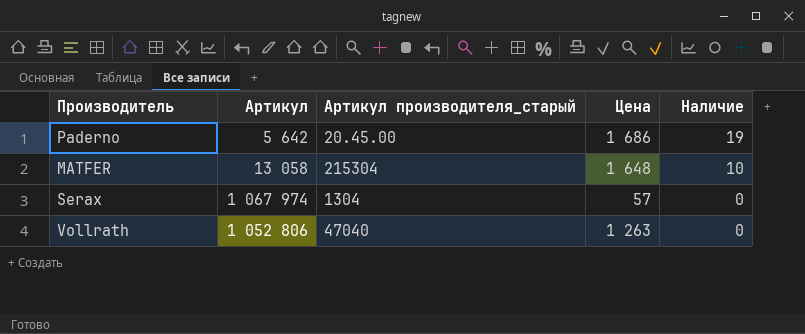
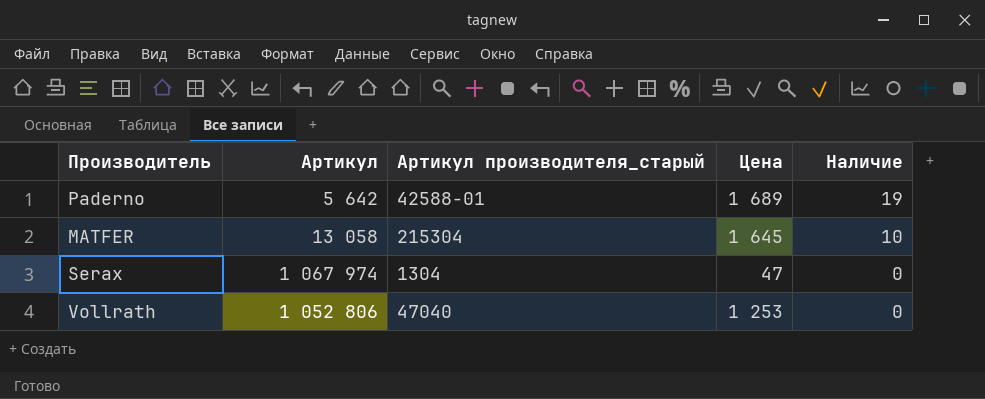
Paderno | Артикул производителя_старый: 20.45.00 -> 42588-01
Paderno | Цена: 1 686 -> 1 689
MATFER | Цена: 1 648 -> 1 645
Serax | Цена: 57 -> 47
Vollrath | Цена: 1 263 -> 1 253

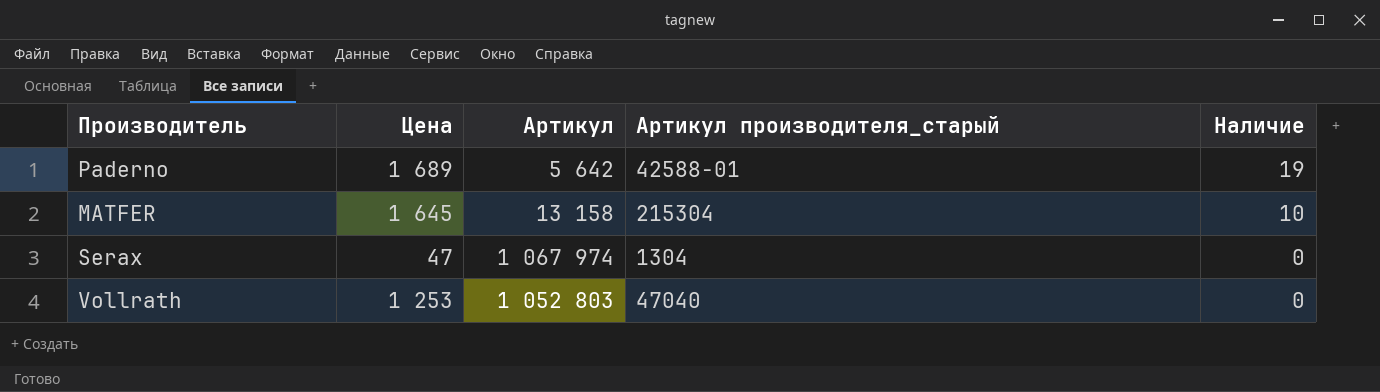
column Цена | position: 4 -> 2
MATFER | Артикул: 13 058 -> 13 158
Vollrath | Артикул: 1 052 806 -> 1 052 803

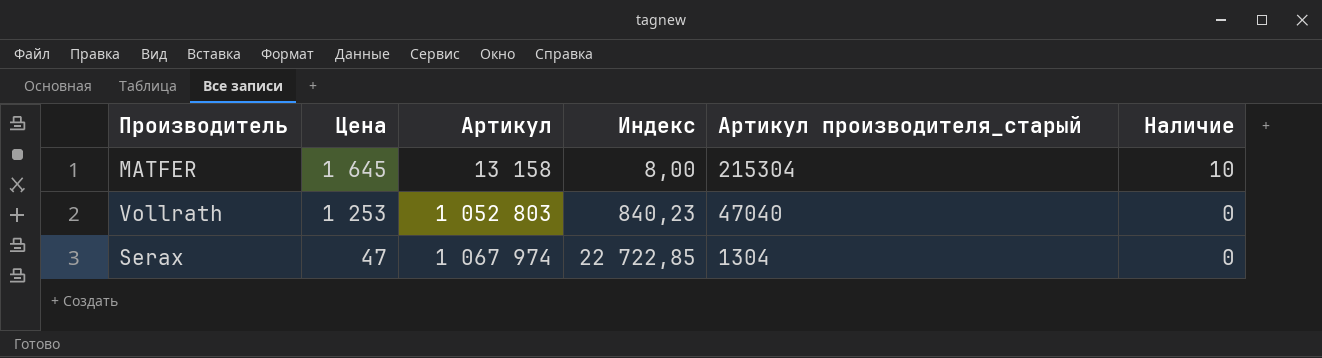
row order: Наличие descending -> Цена descending
column Индекс | formula: none -> [Артикул] / [Цена]
row Paderno: 1 689 | 5 642 | 42588-01 | 19 -> none

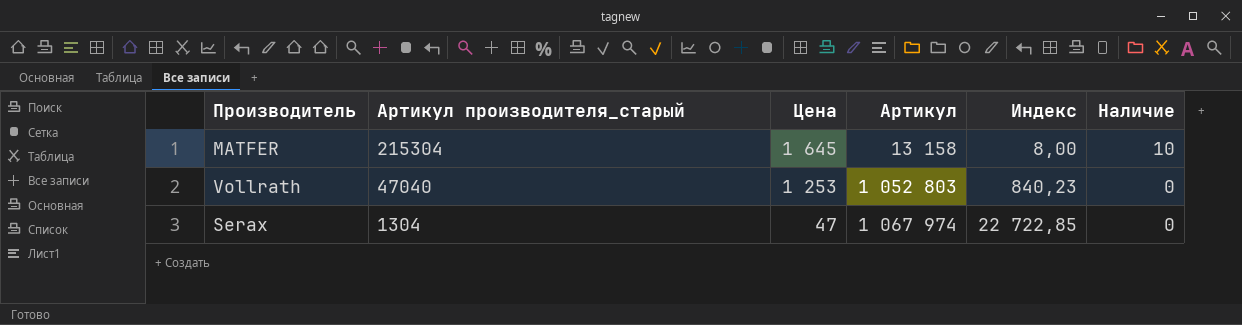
column Артикул производителя_старый | position: 5 -> 2

